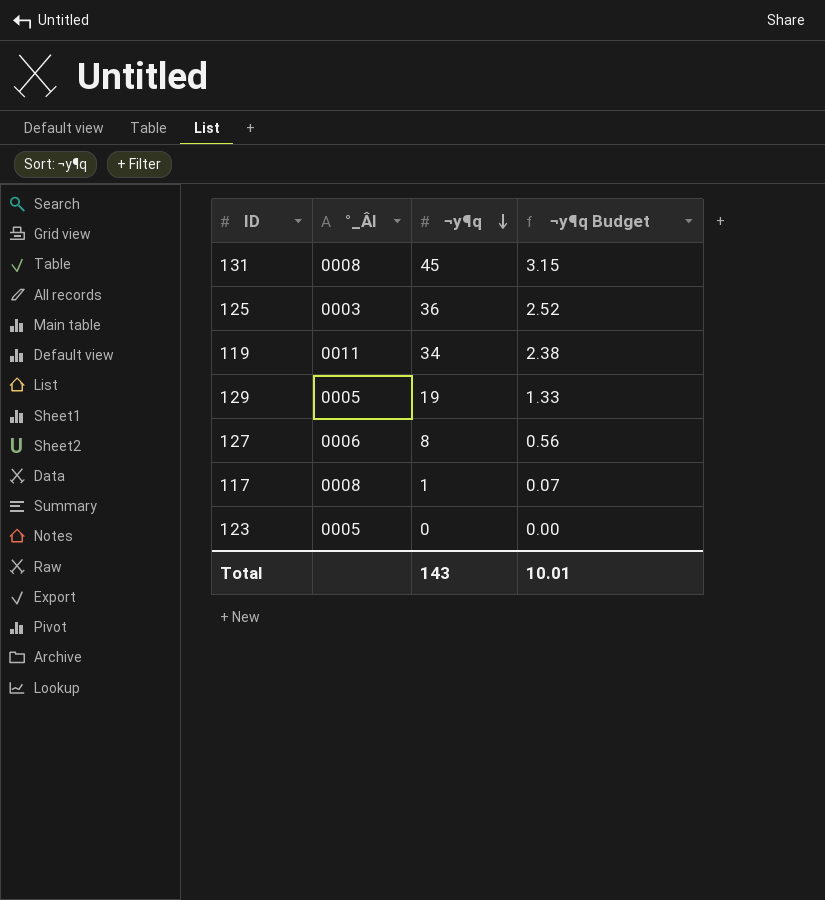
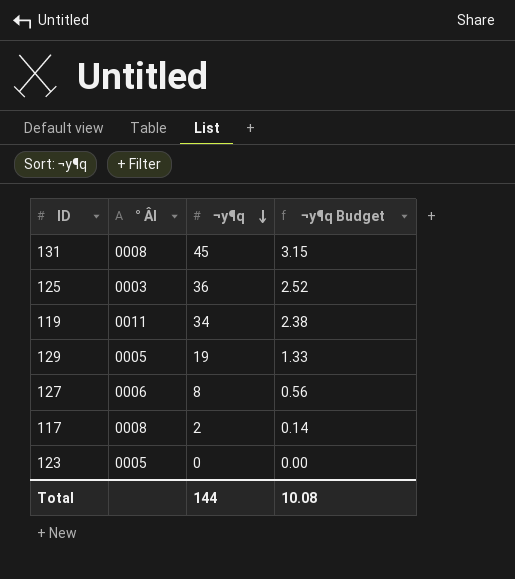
column name: °_ÂI -> ° ÂI
117 | ¬y¶q: 1 -> 2
117 | ¬y¶q Budget: 0.07 -> 0.14
Total | ¬y¶q: 143 -> 144
Total | ¬y¶q Budget: 10.01 -> 10.08

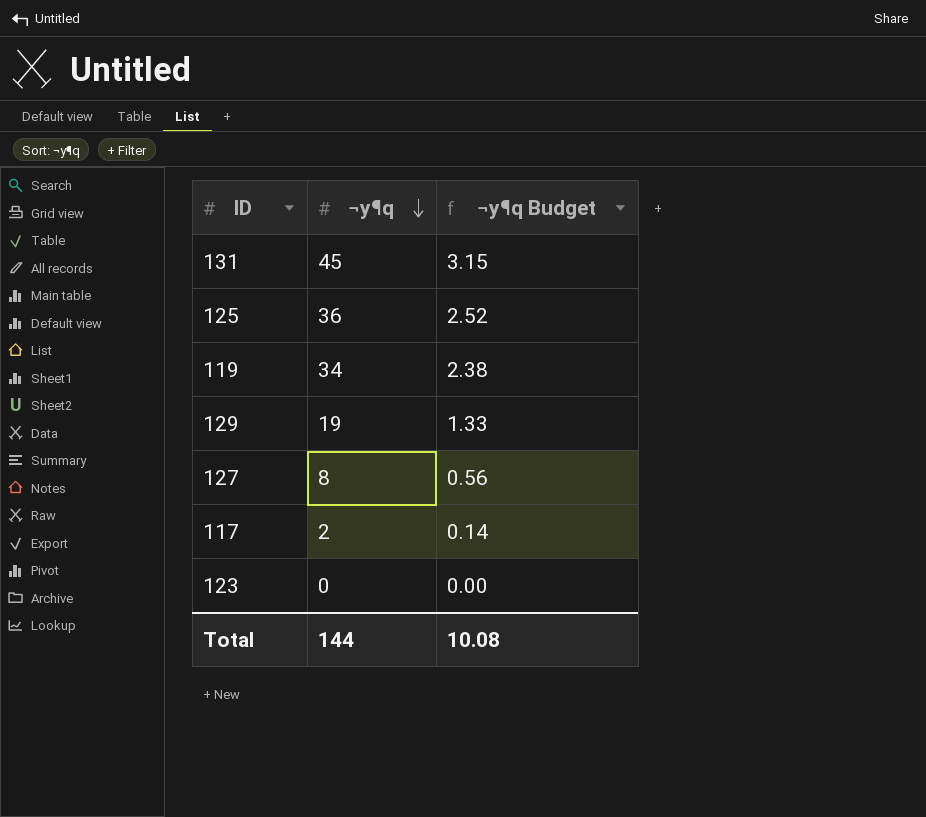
column ° ÂI | position: 2 -> none

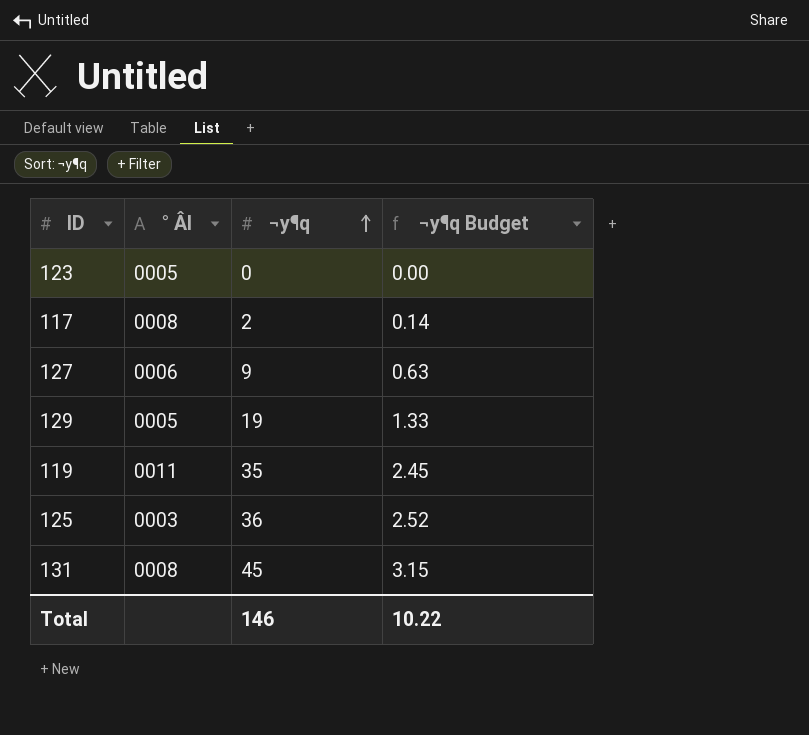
row order: ¬y¶q descending -> ¬y¶q ascending
column ° ÂI | position: none -> 2
127 | ¬y¶q: 8 -> 9
127 | ¬y¶q Budget: 0.56 -> 0.63
119 | ¬y¶q: 34 -> 35
119 | ¬y¶q Budget: 2.38 -> 2.45
Total | ¬y¶q: 144 -> 146
Total | ¬y¶q Budget: 10.08 -> 10.22

